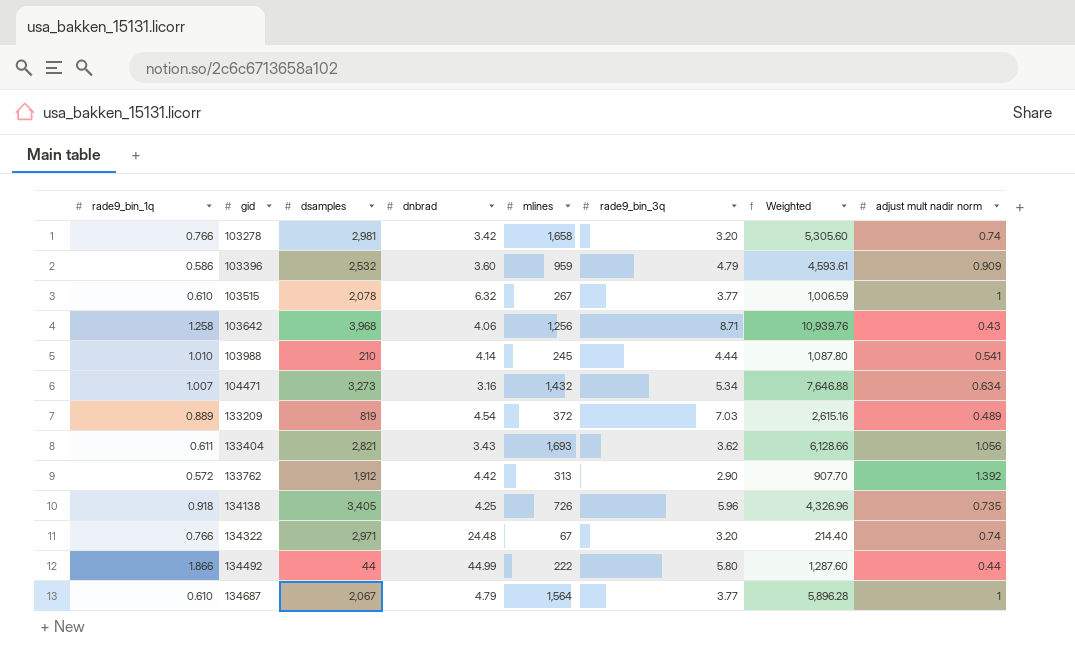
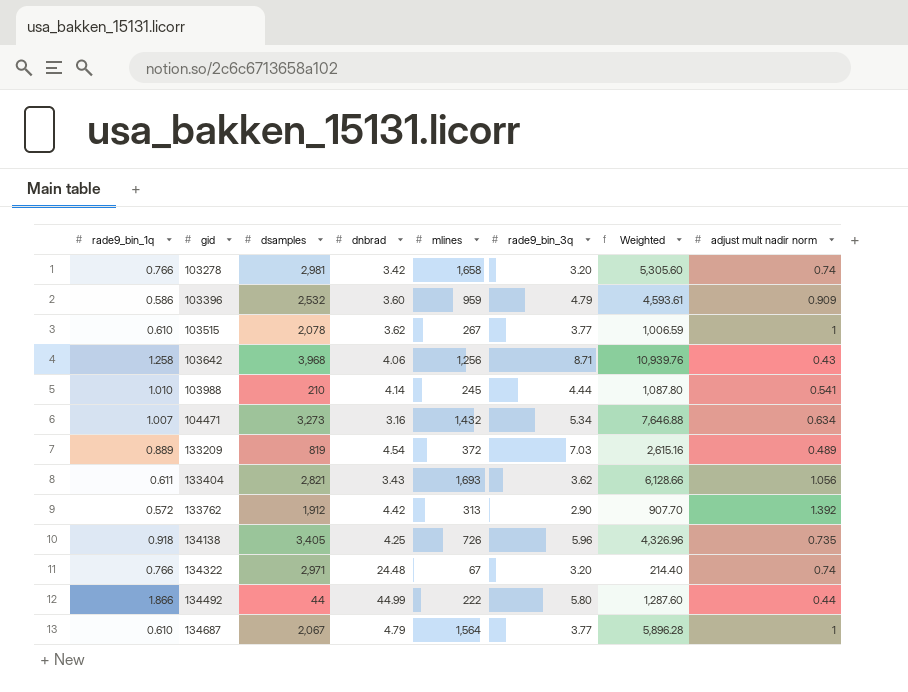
103515 | dnbrad: 6.32 -> 3.62

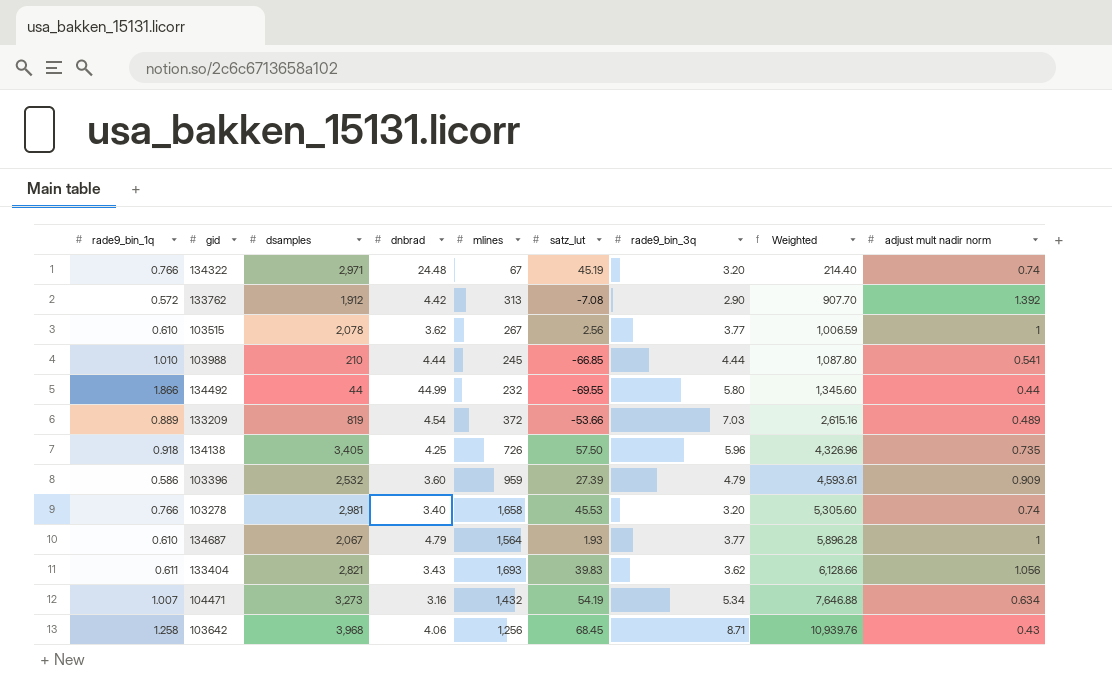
row order: gid ascending -> Weighted ascending
column satz_lut | position: none -> 6
103988 | dnbrad: 4.14 -> 4.44
134492 | mlines: 222 -> 232
134492 | Weighted: 1,287.60 -> 1,345.60
103278 | dnbrad: 3.42 -> 3.40

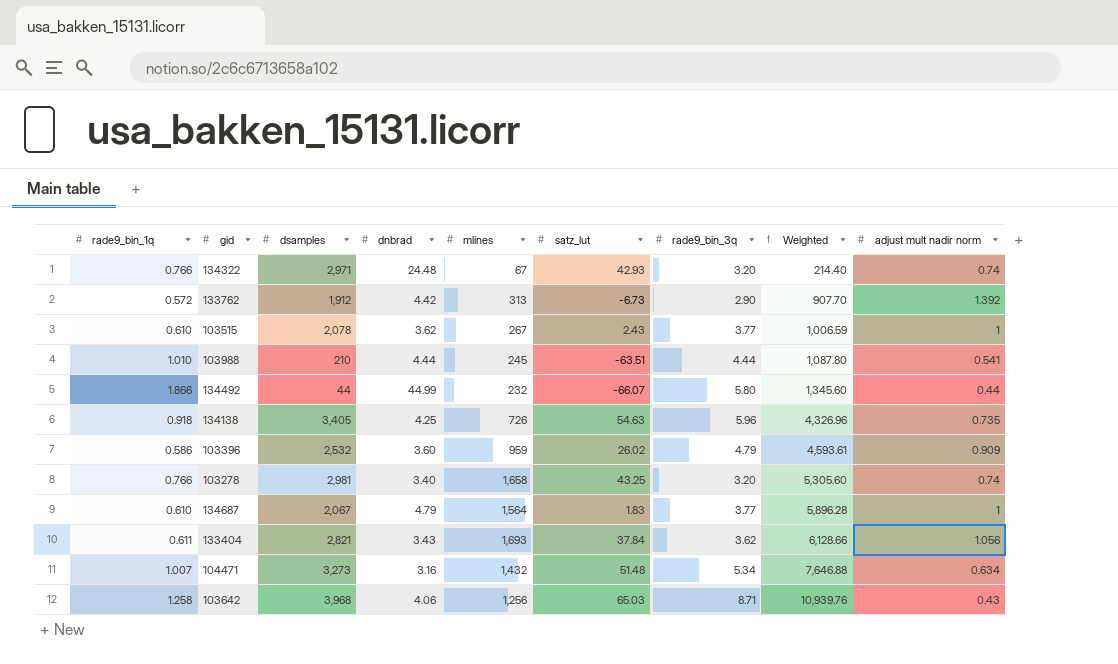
row 133209: 0.889 | 819 | 4.54 | 372 | -53.66 | 7.03 | 2,615.16 | 0.489 -> none
134322 | satz_lut: 45.19 -> 42.93
133762 | satz_lut: -7.08 -> -6.73
103515 | satz_lut: 2.56 -> 2.43
103988 | satz_lut: -66.85 -> -63.51
134492 | satz_lut: -69.55 -> -66.07
134138 | satz_lut: 57.50 -> 54.63
103396 | satz_lut: 27.39 -> 26.02
103278 | satz_lut: 45.53 -> 43.25
134687 | satz_lut: 1.93 -> 1.83
133404 | satz_lut: 39.83 -> 37.84
104471 | satz_lut: 54.19 -> 51.48
103642 | satz_lut: 68.45 -> 65.03

